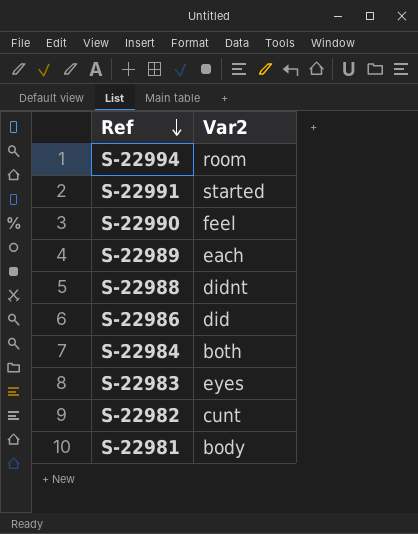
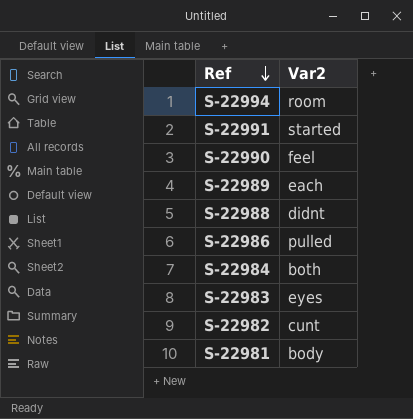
S-22986 | Var2: did -> pulled

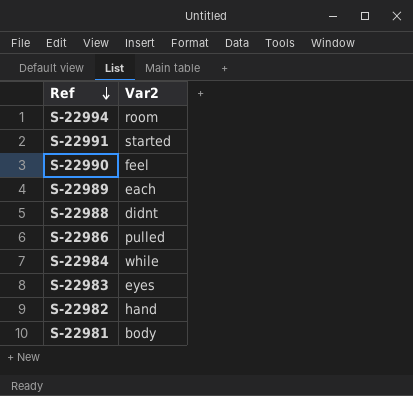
S-22984 | Var2: both -> while
S-22982 | Var2: cunt -> hand

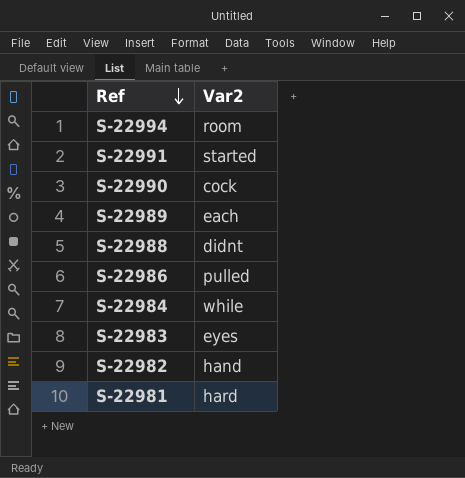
S-22990 | Var2: feel -> cock
S-22981 | Var2: body -> hard

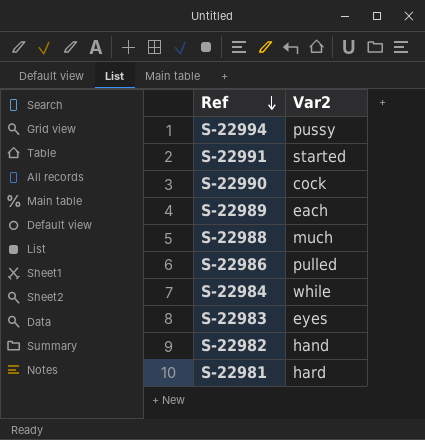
S-22994 | Var2: room -> pussy
S-22988 | Var2: didnt -> much

